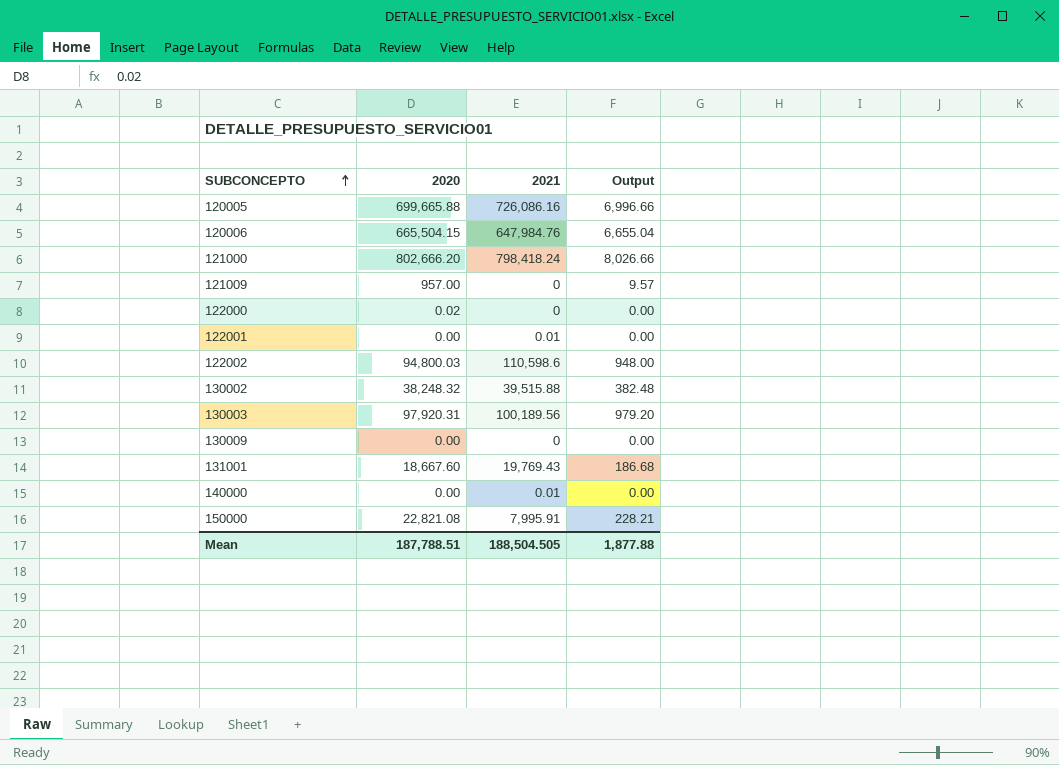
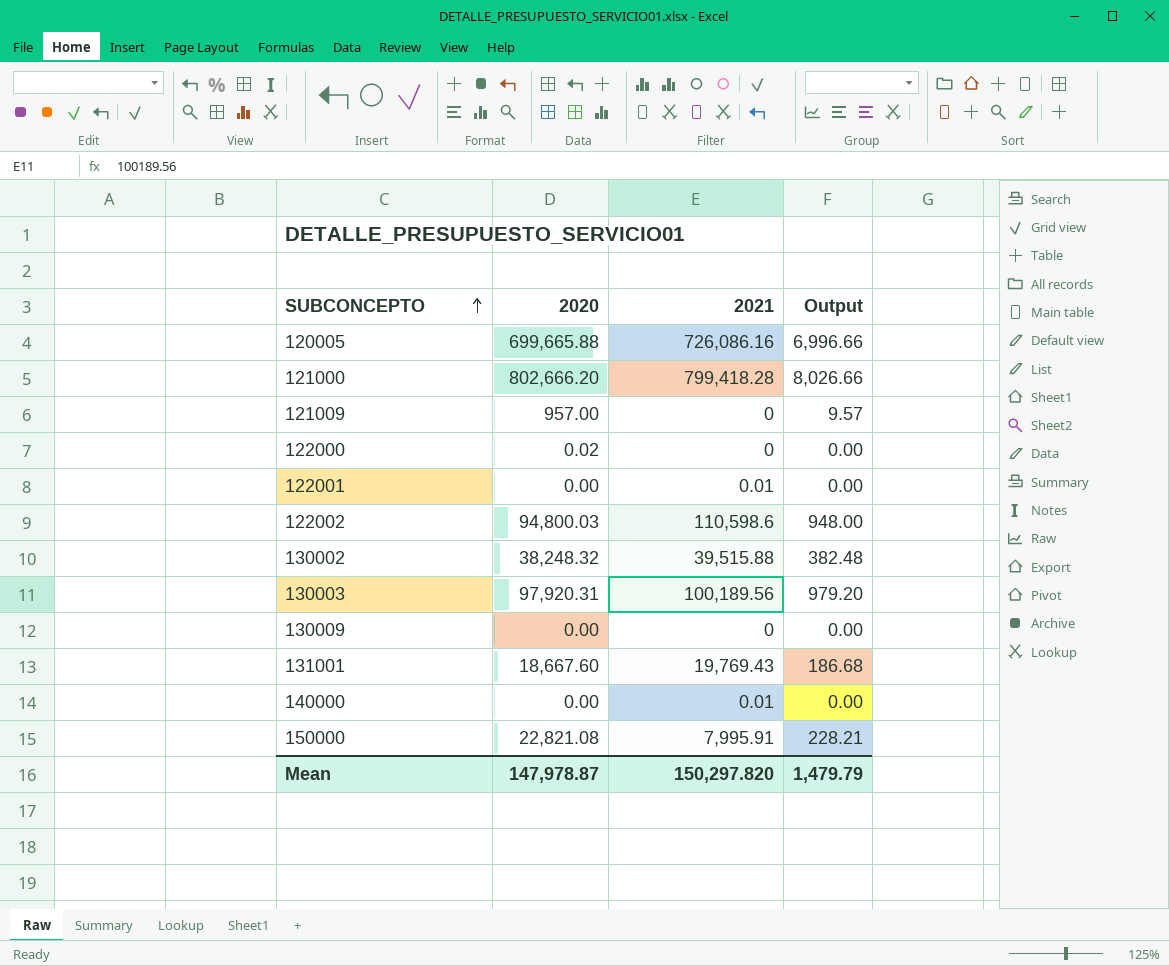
row 120006: 665,504.15 | 647,984.76 | 6,655.04 -> none
121000 | 2021: 798,418.24 -> 799,418.28
Mean | 2020: 187,788.51 -> 147,978.87
Mean | 2021: 188,504.505 -> 150,297.820
Mean | Output: 1,877.88 -> 1,479.79

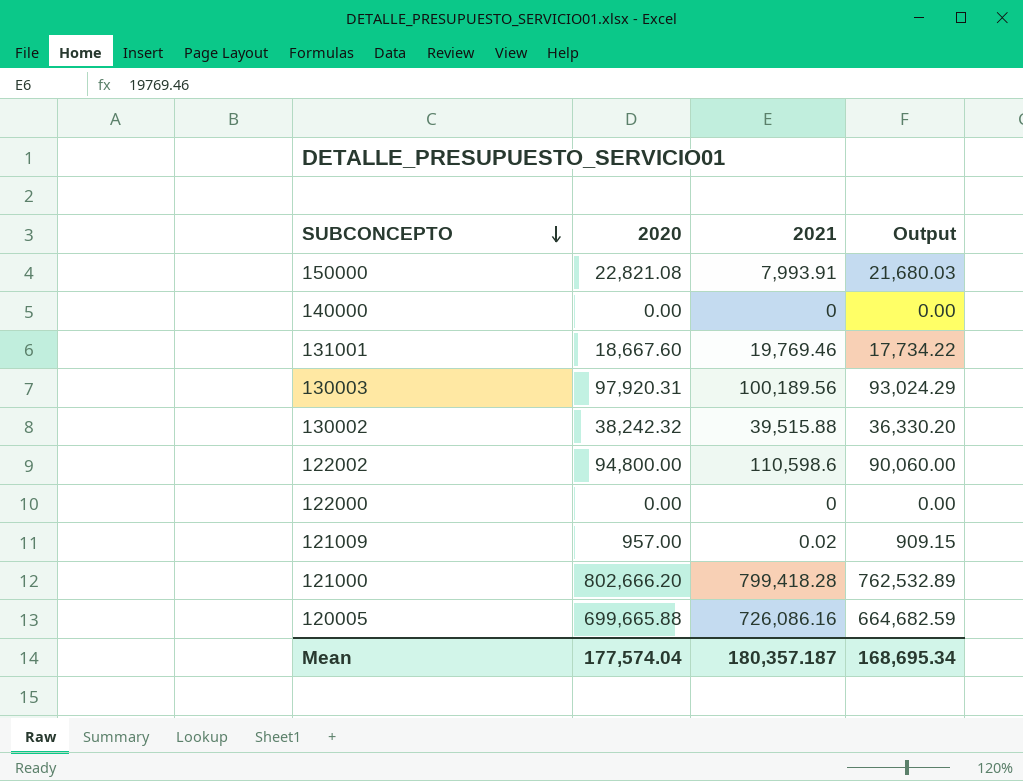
row order: SUBCONCEPTO ascending -> SUBCONCEPTO descending
column Output | formula: [2020] * 0.01 -> [2020] * 0.95
row 122001: 0.00 | 0.01 | 0.00 -> none
row 130009: 0.00 | 0 | 0.00 -> none
150000 | 2021: 7,995.91 -> 7,993.91
140000 | 2021: 0.01 -> 0
131001 | 2021: 19,769.43 -> 19,769.46
130002 | 2020: 38,248.32 -> 38,242.32
122002 | 2020: 94,800.03 -> 94,800.00
122000 | 2020: 0.02 -> 0.00
121009 | 2021: 0 -> 0.02
Mean | 2020: 147,978.87 -> 177,574.04
Mean | 2021: 150,297.820 -> 180,357.187
Mean | Output: 1,479.79 -> 168,695.34

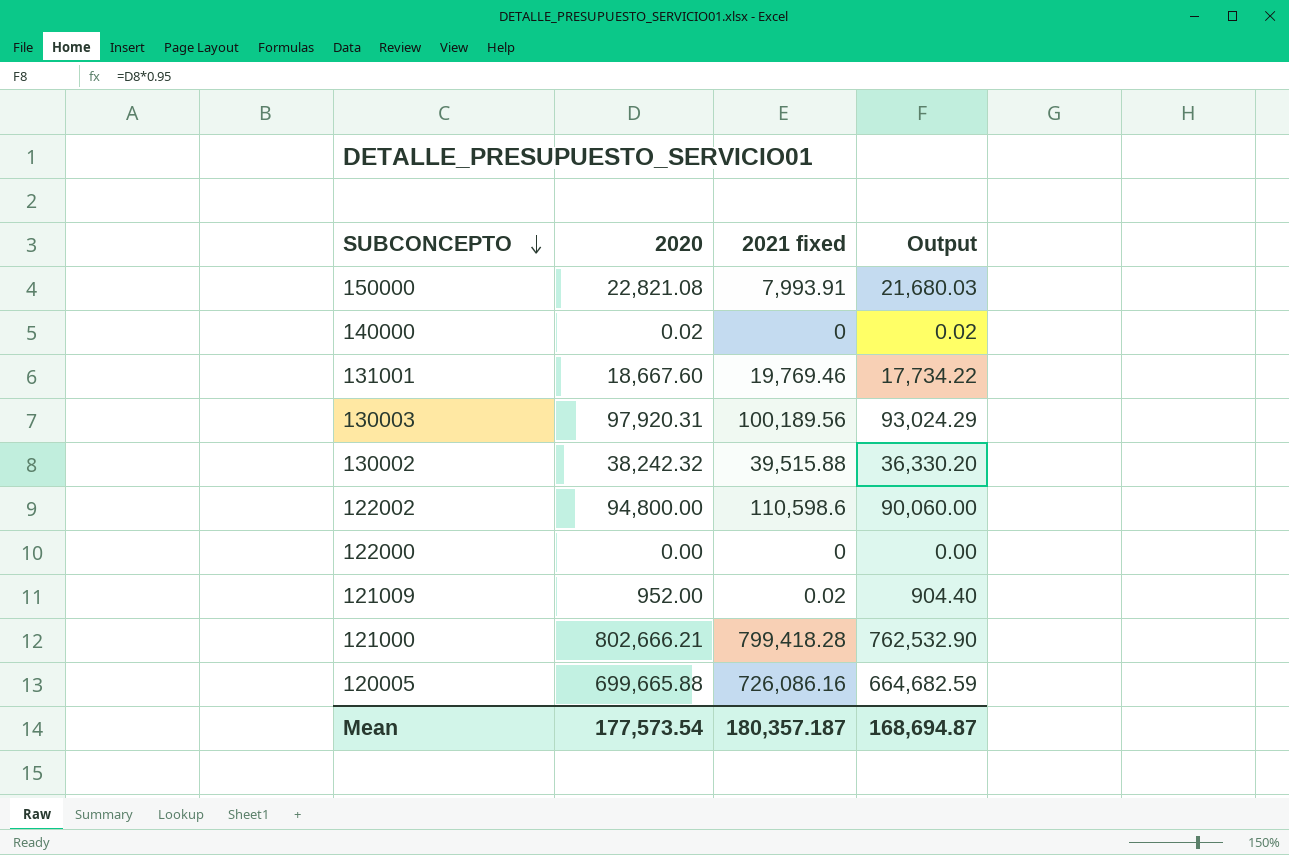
column name: 2021 -> 2021 fixed
140000 | 2020: 0.00 -> 0.02
140000 | Output: 0.00 -> 0.02
121009 | 2020: 957.00 -> 952.00
121009 | Output: 909.15 -> 904.40
121000 | 2020: 802,666.20 -> 802,666.21
121000 | Output: 762,532.89 -> 762,532.90
Mean | 2020: 177,574.04 -> 177,573.54
Mean | Output: 168,695.34 -> 168,694.87

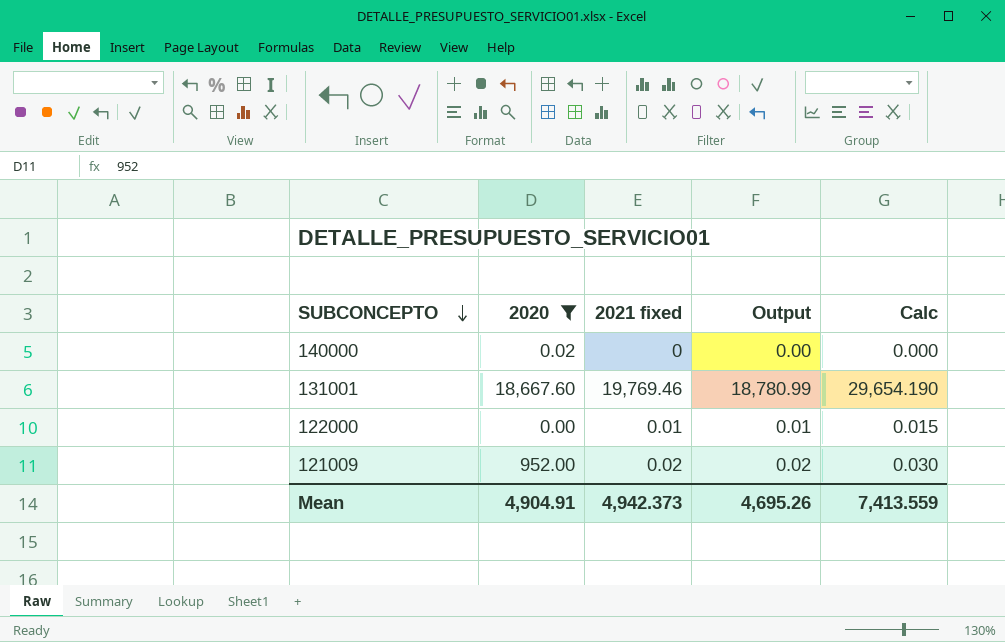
filter: none -> 2020 <= 18,667.60
column Output | formula: [2020] * 0.95 -> [2021 fixed] * 0.95
column Calc | formula: none -> [2021 fixed] * 1.5
122000 | 2021 fixed: 0 -> 0.01
Mean | 2020: 177,573.54 -> 4,904.91
Mean | 2021 fixed: 180,357.187 -> 4,942.373
Mean | Output: 168,694.87 -> 4,695.26

